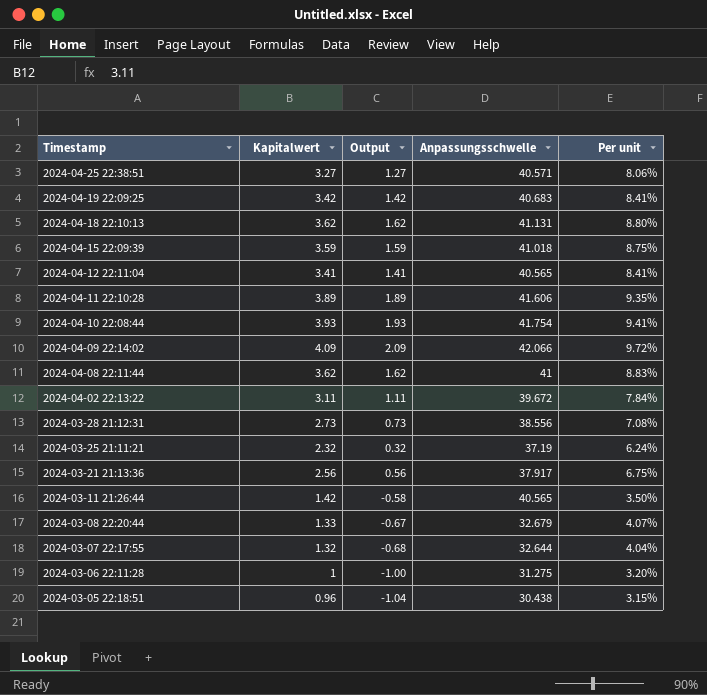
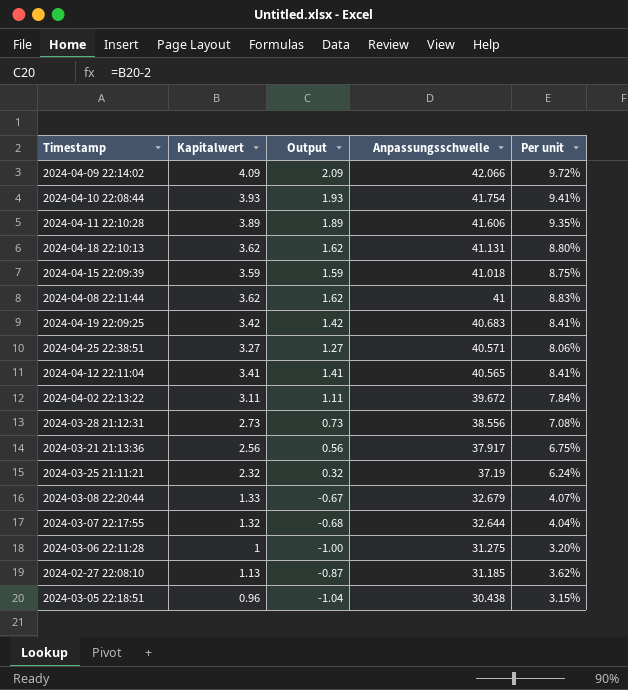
row order: Timestamp descending -> Anpassungsschwelle descending
row 2024-03-11 21:26:44: 1.42 | -0.58 | 40.565 | 3.50% -> none
row 2024-02-27 22:08:10: none -> 1.13 | -0.87 | 31.185 | 3.62%

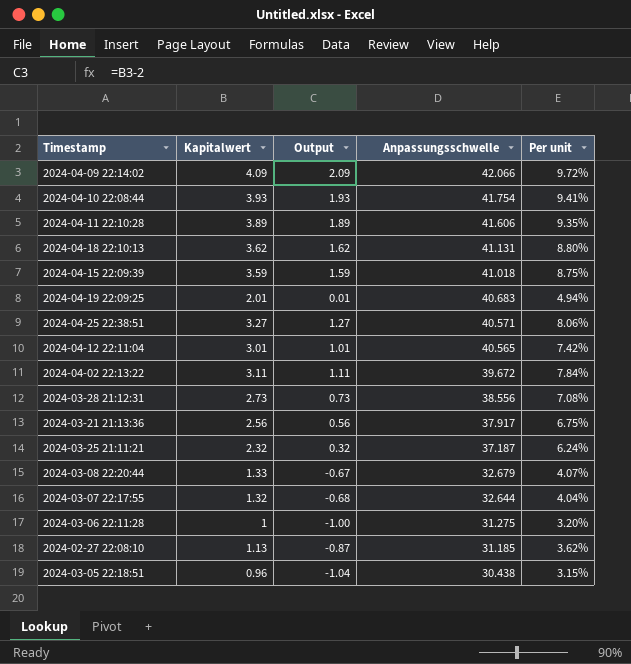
row 2024-04-08 22:11:44: 3.62 | 1.62 | 41 | 8.83% -> none
2024-04-19 22:09:25 | Kapitalwert: 3.42 -> 2.01
2024-04-19 22:09:25 | Output: 1.42 -> 0.01
2024-04-19 22:09:25 | Per unit: 8.41% -> 4.94%
2024-04-12 22:11:04 | Kapitalwert: 3.41 -> 3.01
2024-04-12 22:11:04 | Output: 1.41 -> 1.01
2024-04-12 22:11:04 | Per unit: 8.41% -> 7.42%
2024-03-25 21:11:21 | Anpassungsschwelle: 37.19 -> 37.187

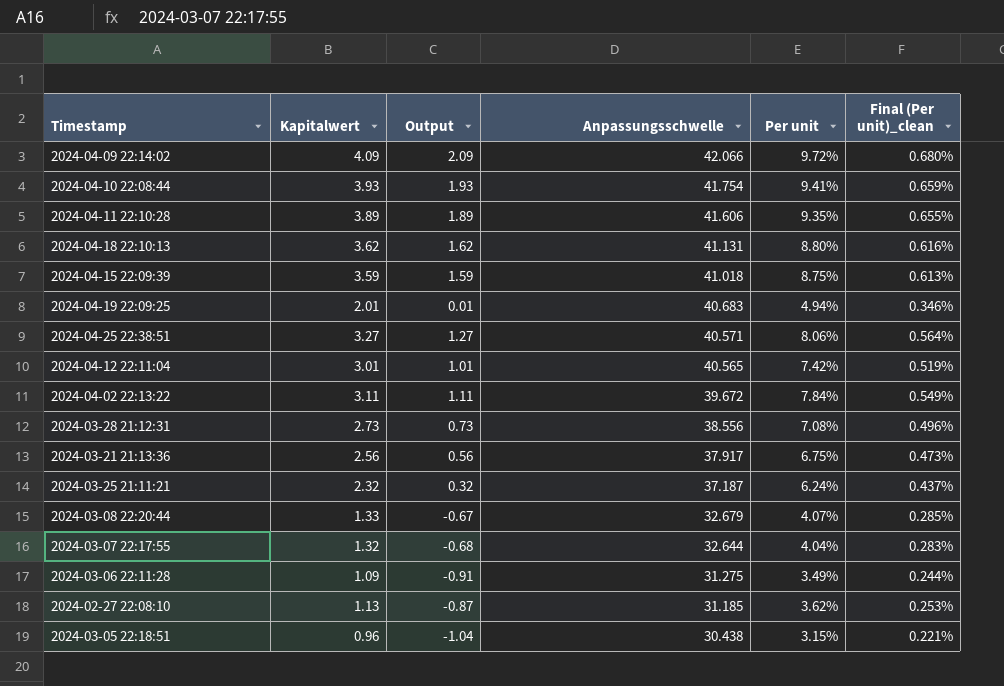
column Final (Per unit)_clean | formula: none -> [Per unit] * 0.07
2024-03-06 22:11:28 | Kapitalwert: 1 -> 1.09
2024-03-06 22:11:28 | Output: -1.00 -> -0.91
2024-03-06 22:11:28 | Per unit: 3.20% -> 3.49%

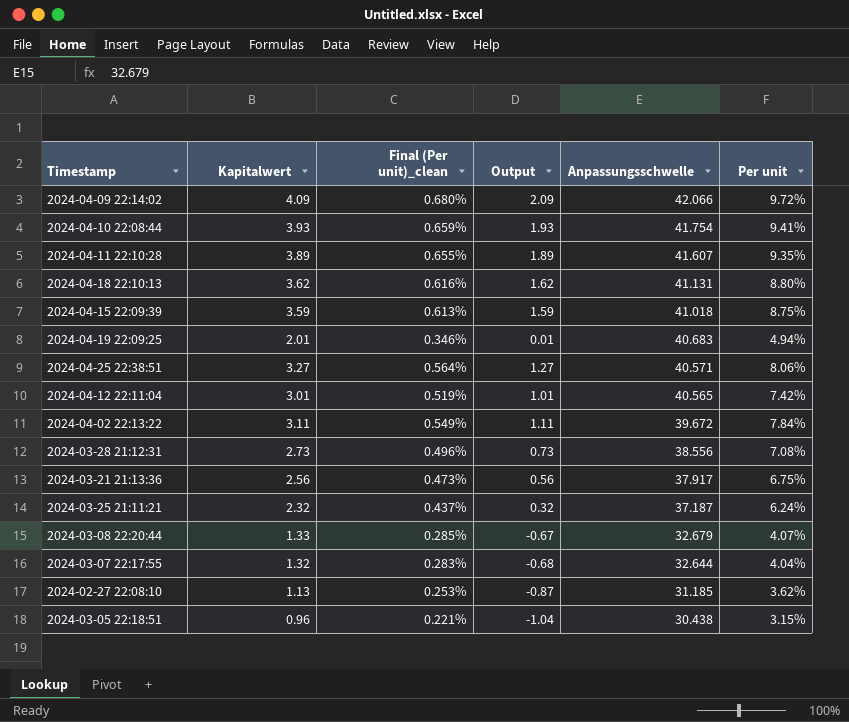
column Final (Per unit)_clean | position: 6 -> 3
row 2024-03-06 22:11:28: 1.09 | -0.91 | 31.275 | 3.49% | 0.244% -> none
2024-04-11 22:10:28 | Anpassungsschwelle: 41.606 -> 41.607

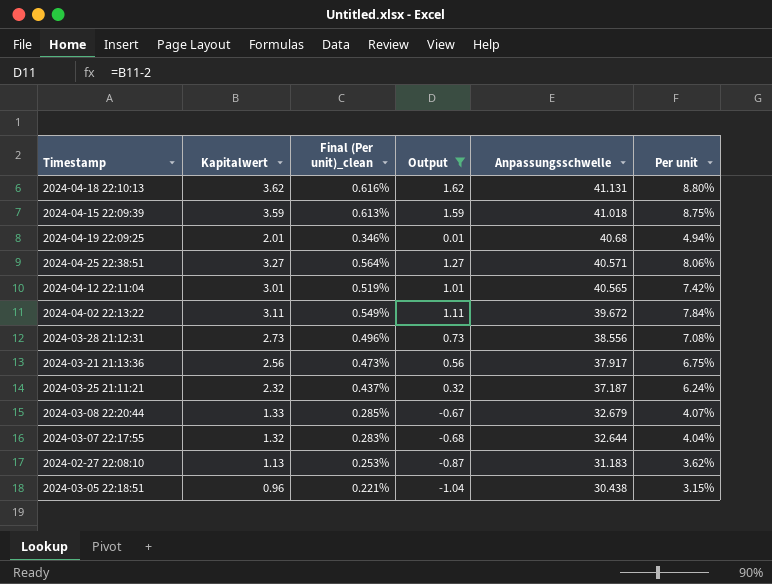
filter: none -> Output <= 1.62
2024-04-19 22:09:25 | Anpassungsschwelle: 40.683 -> 40.68
2024-02-27 22:08:10 | Anpassungsschwelle: 31.185 -> 31.183

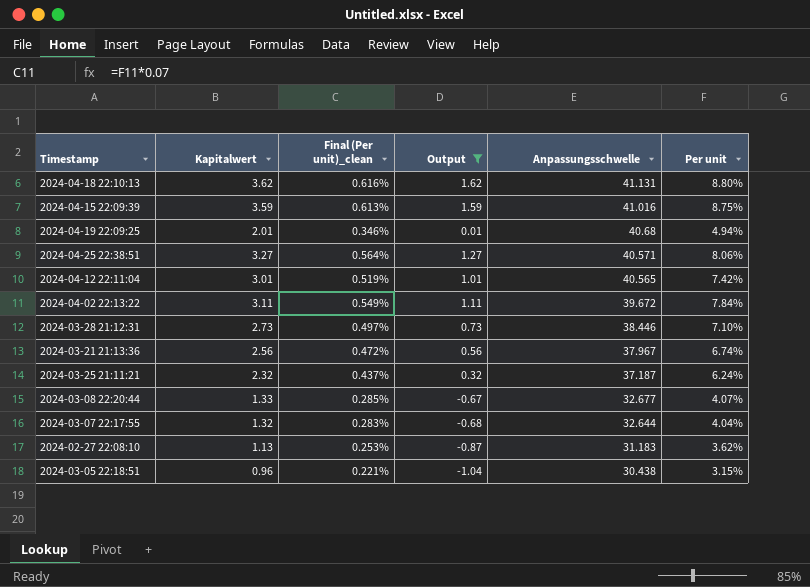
2024-04-15 22:09:39 | Anpassungsschwelle: 41.018 -> 41.016
2024-03-28 21:12:31 | Final (Per unit)_clean: 0.496% -> 0.497%
2024-03-28 21:12:31 | Anpassungsschwelle: 38.556 -> 38.446
2024-03-28 21:12:31 | Per unit: 7.08% -> 7.10%
2024-03-21 21:13:36 | Final (Per unit)_clean: 0.473% -> 0.472%
2024-03-21 21:13:36 | Anpassungsschwelle: 37.917 -> 37.967
2024-03-21 21:13:36 | Per unit: 6.75% -> 6.74%
2024-03-08 22:20:44 | Anpassungsschwelle: 32.679 -> 32.677

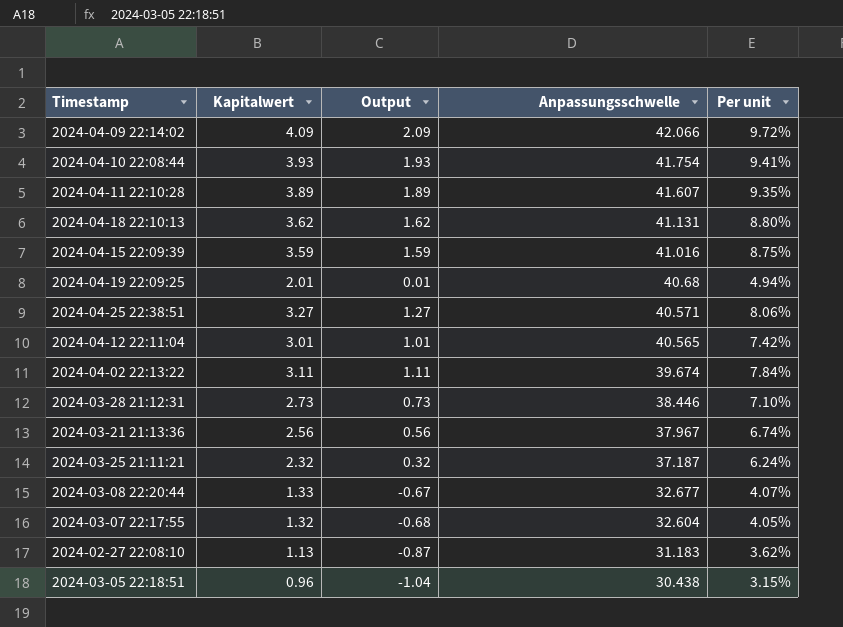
filter: Output <= 1.62 -> none
column Final (Per unit)_clean | formula: [Per unit] * 0.07 -> none
2024-04-02 22:13:22 | Anpassungsschwelle: 39.672 -> 39.674
2024-03-07 22:17:55 | Anpassungsschwelle: 32.644 -> 32.604
2024-03-07 22:17:55 | Per unit: 4.04% -> 4.05%

